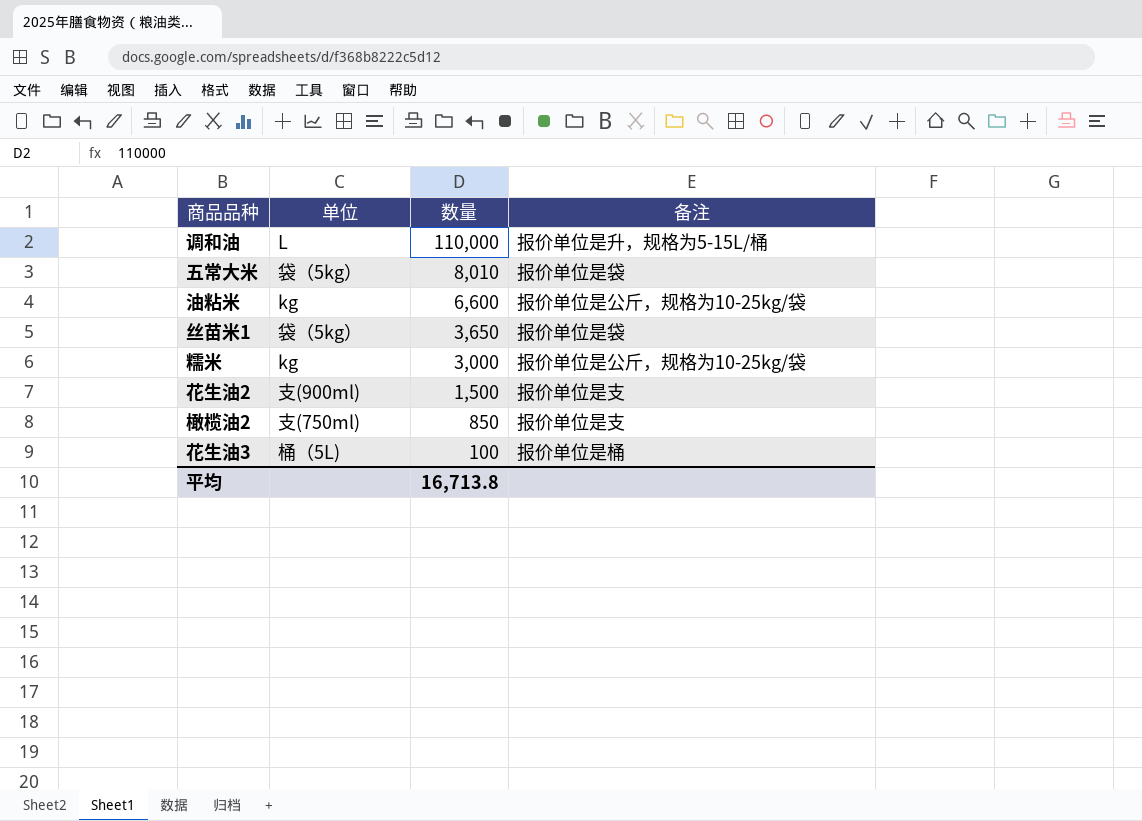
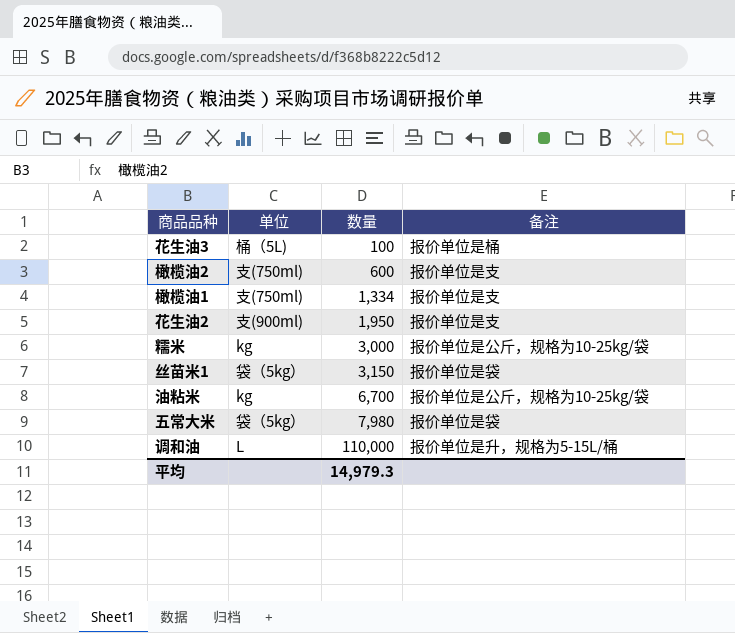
row order: 数量 descending -> 数量 ascending
橄榄油2 | 数量: 850 -> 600
row 橄榄油1: none -> 支(750ml) | 1,334 | 报价单位是支
花生油2 | 数量: 1,500 -> 1,950
丝苗米1 | 数量: 3,650 -> 3,150
油粘米 | 数量: 6,600 -> 6,700
五常大米 | 数量: 8,010 -> 7,980
平均 | 数量: 16,713.8 -> 14,979.3

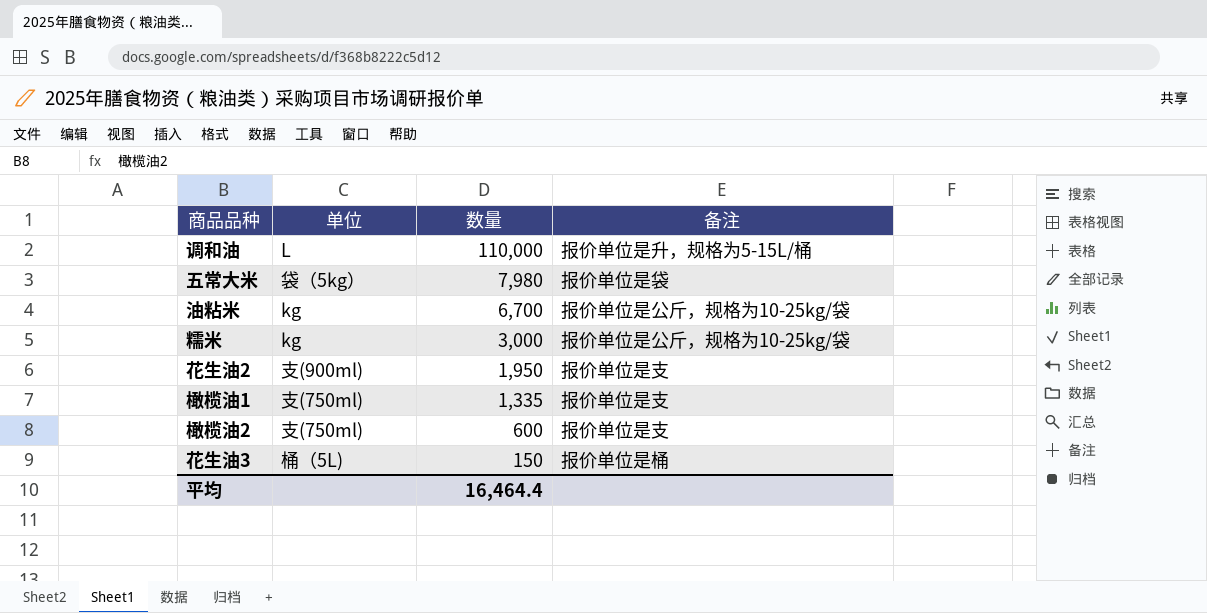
row order: 数量 ascending -> 数量 descending
row 丝苗米1: 袋（5kg） | 3,150 | 报价单位是袋 -> none
橄榄油1 | 数量: 1,334 -> 1,335
花生油3 | 数量: 100 -> 150
平均 | 数量: 14,979.3 -> 16,464.4

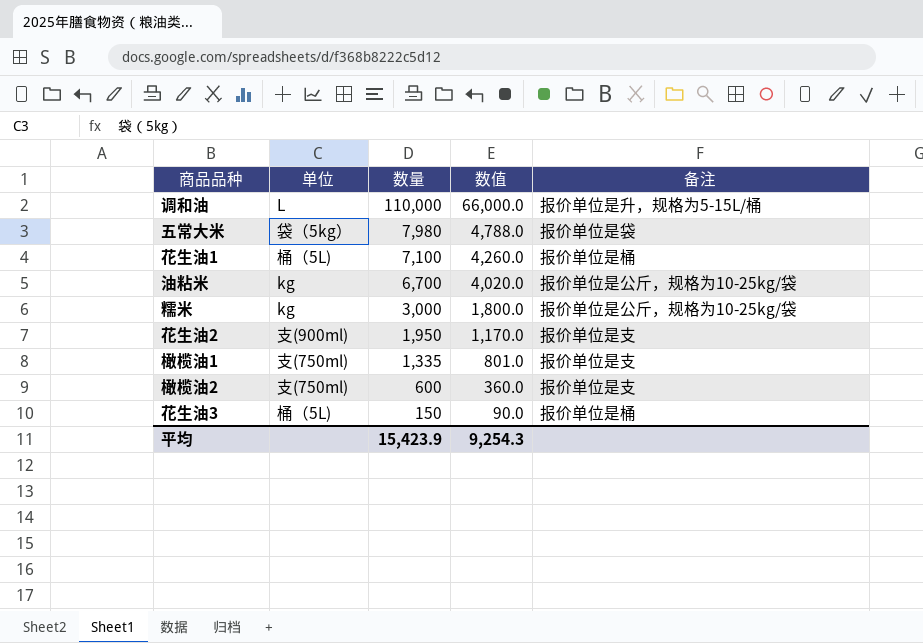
column 数值 | formula: none -> [数量] * 0.6
row 花生油1: none -> 桶（5L) | 7,100 | 4,260.0 | 报价单位是桶
平均 | 数量: 16,464.4 -> 15,423.9

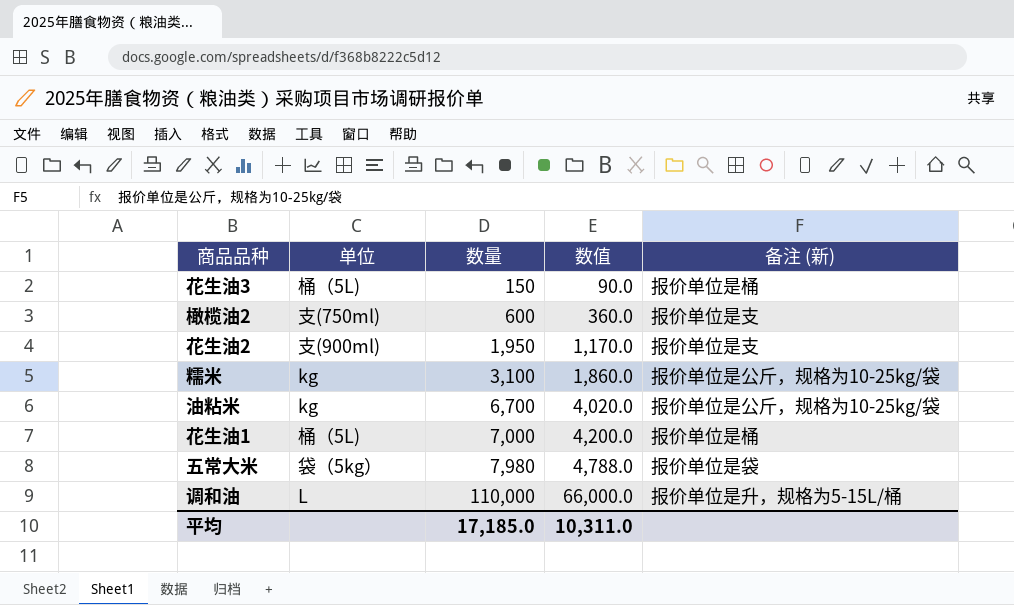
row order: 数量 descending -> 数量 ascending
column name: 备注 -> 备注 (新)
row 橄榄油1: 支(750ml) | 1,335 | 801.0 | 报价单位是支 -> none
糯米 | 数量: 3,000 -> 3,100
糯米 | 数值: 1,800.0 -> 1,860.0
花生油1 | 数量: 7,100 -> 7,000
花生油1 | 数值: 4,260.0 -> 4,200.0
平均 | 数量: 15,423.9 -> 17,185.0
平均 | 数值: 9,254.3 -> 10,311.0

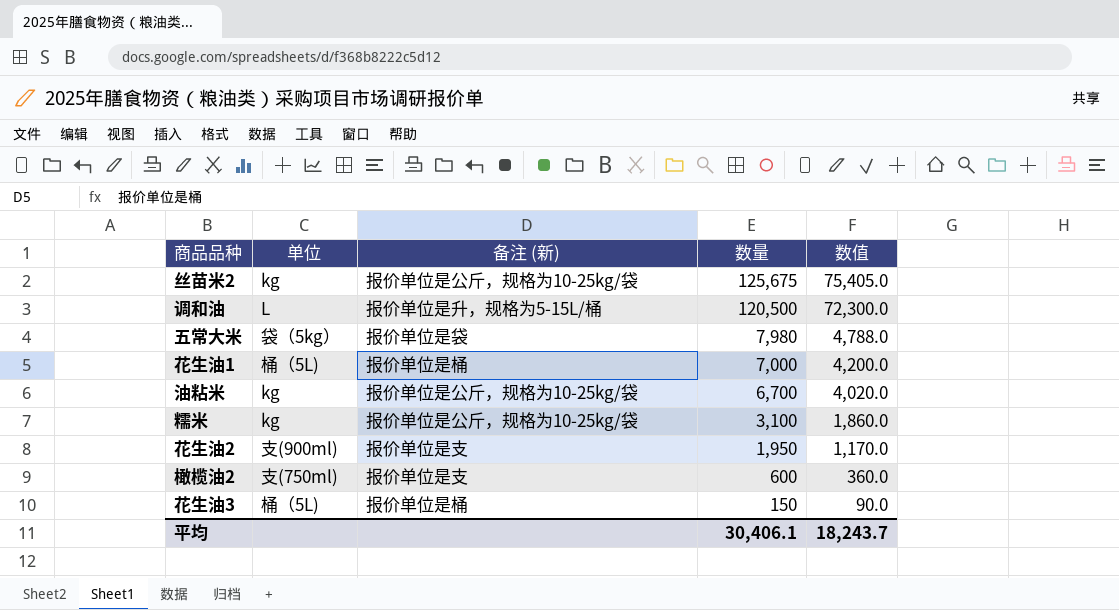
row order: 数量 ascending -> 数量 descending
column 备注 (新) | position: 5 -> 3
row 丝苗米2: none -> kg | 报价单位是公斤，规格为10-25kg/袋 | 125,675 | 75,405.0
调和油 | 数量: 110,000 -> 120,500
调和油 | 数值: 66,000.0 -> 72,300.0
平均 | 数量: 17,185.0 -> 30,406.1
平均 | 数值: 10,311.0 -> 18,243.7

